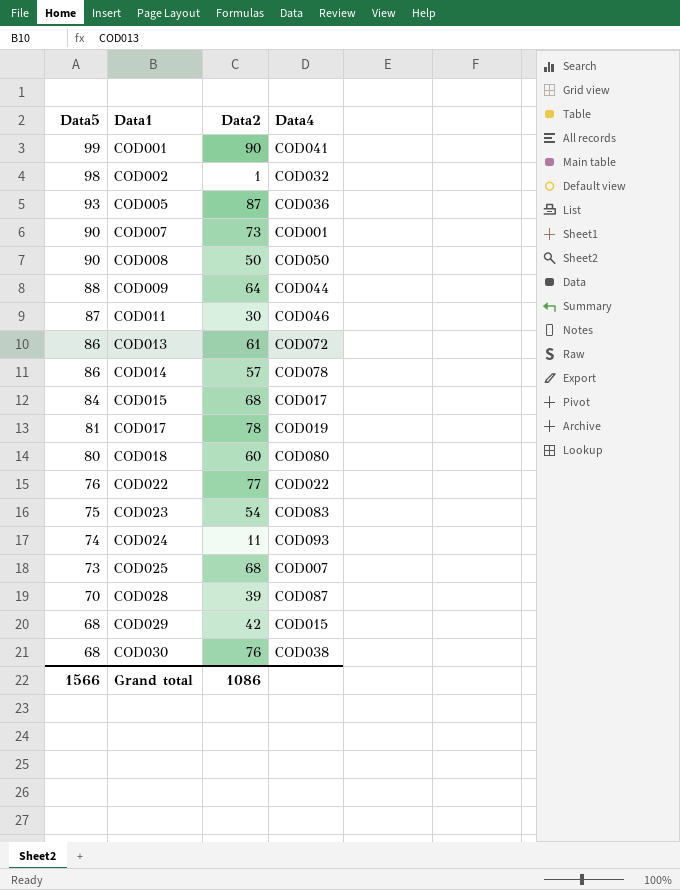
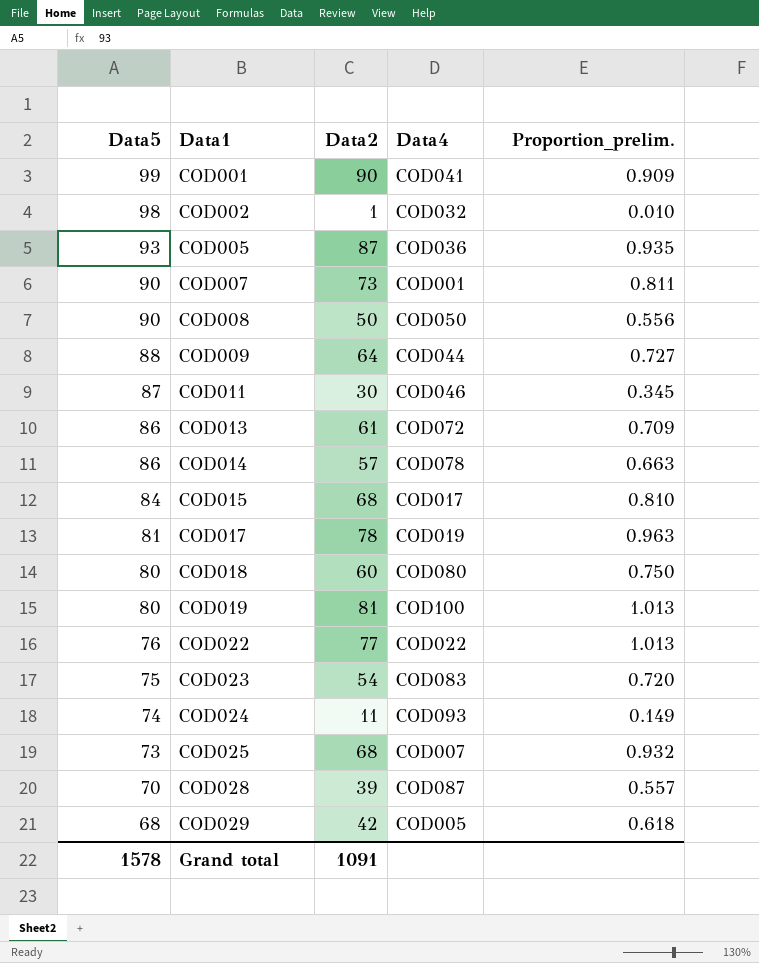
column Proportion_prelim. | formula: none -> [Data2] / [Data5]
row COD030: 68 | 76 | COD038 -> none
row COD019: none -> 80 | 81 | COD100 | 1.013
COD029 | Data4: COD015 -> COD005
Grand total | Data5: 1566 -> 1578
Grand total | Data2: 1086 -> 1091

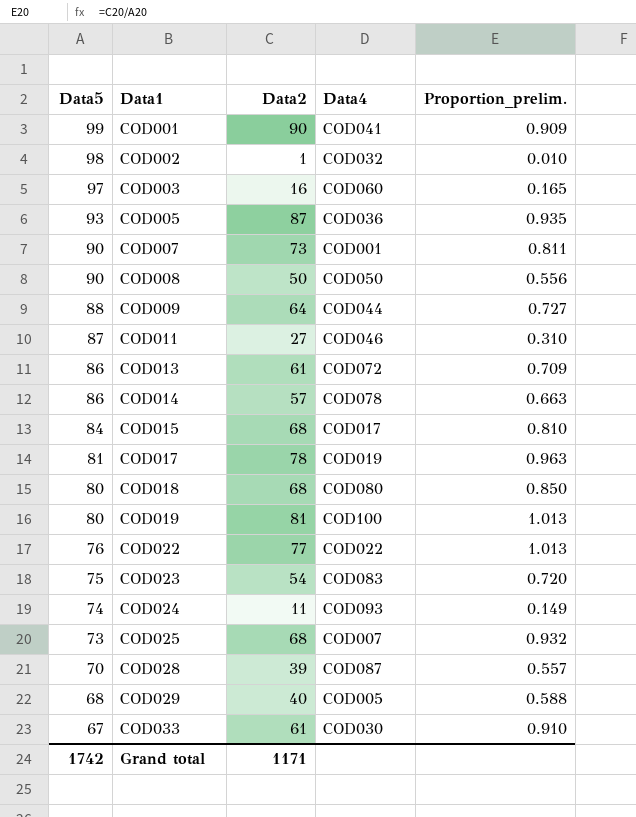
row COD003: none -> 97 | 16 | COD060 | 0.165
COD011 | Data2: 30 -> 27
COD011 | Proportion_prelim.: 0.345 -> 0.310
COD018 | Data2: 60 -> 68
COD018 | Proportion_prelim.: 0.750 -> 0.850
COD029 | Data2: 42 -> 40
COD029 | Proportion_prelim.: 0.618 -> 0.588
row COD033: none -> 67 | 61 | COD030 | 0.910
Grand total | Data5: 1578 -> 1742
Grand total | Data2: 1091 -> 1171

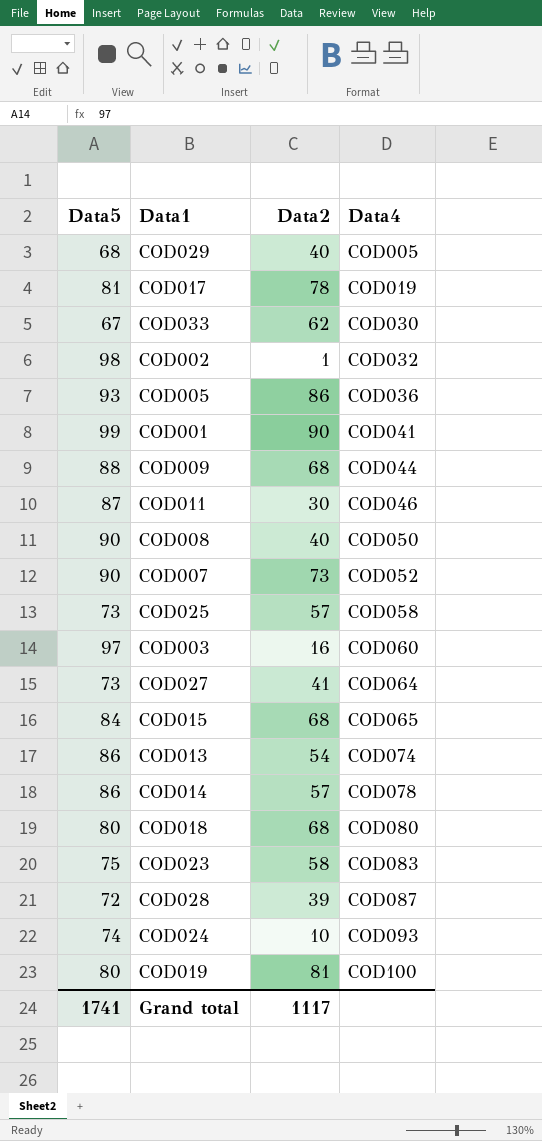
row order: Data5 descending -> Data4 ascending
column Proportion_prelim. | formula: [Data2] / [Data5] -> none
row COD022: 76 | 77 | COD022 | 1.013 -> none
COD033 | Data2: 61 -> 62
COD005 | Data2: 87 -> 86
COD009 | Data2: 64 -> 68
COD011 | Data2: 27 -> 30
COD008 | Data2: 50 -> 40
COD007 | Data4: COD001 -> COD052
COD025 | Data2: 68 -> 57
COD025 | Data4: COD007 -> COD058
row COD027: none -> 73 | 41 | COD064
COD015 | Data4: COD017 -> COD065
COD013 | Data2: 61 -> 54
COD013 | Data4: COD072 -> COD074
COD023 | Data2: 54 -> 58
COD028 | Data5: 70 -> 72
COD024 | Data2: 11 -> 10
Grand total | Data5: 1742 -> 1741
Grand total | Data2: 1171 -> 1117

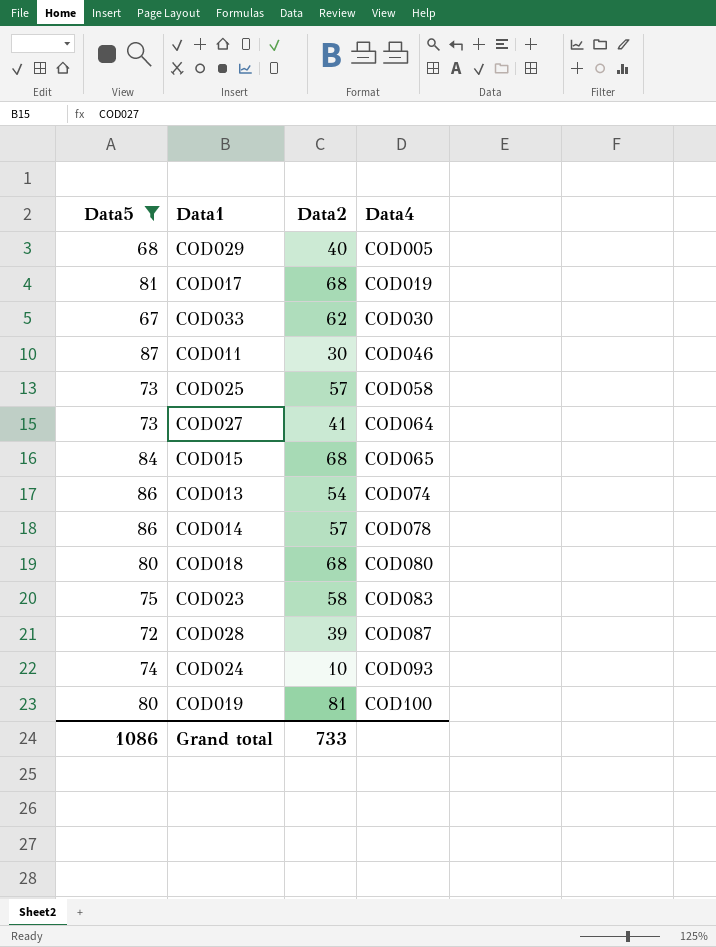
filter: none -> Data5 <= 87
COD017 | Data2: 78 -> 68
Grand total | Data5: 1741 -> 1086
Grand total | Data2: 1117 -> 733

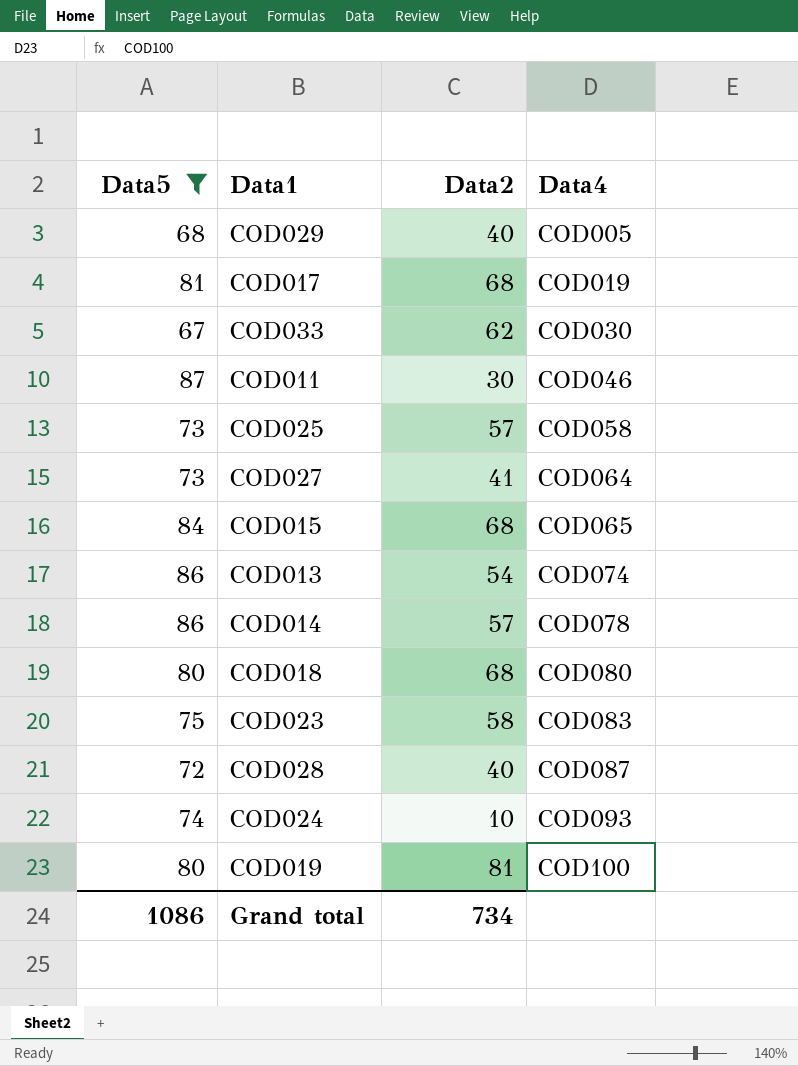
COD028 | Data2: 39 -> 40
Grand total | Data2: 733 -> 734

